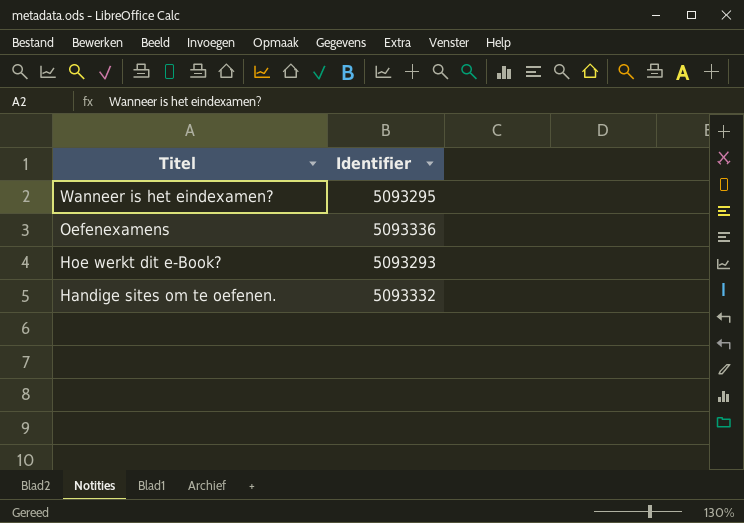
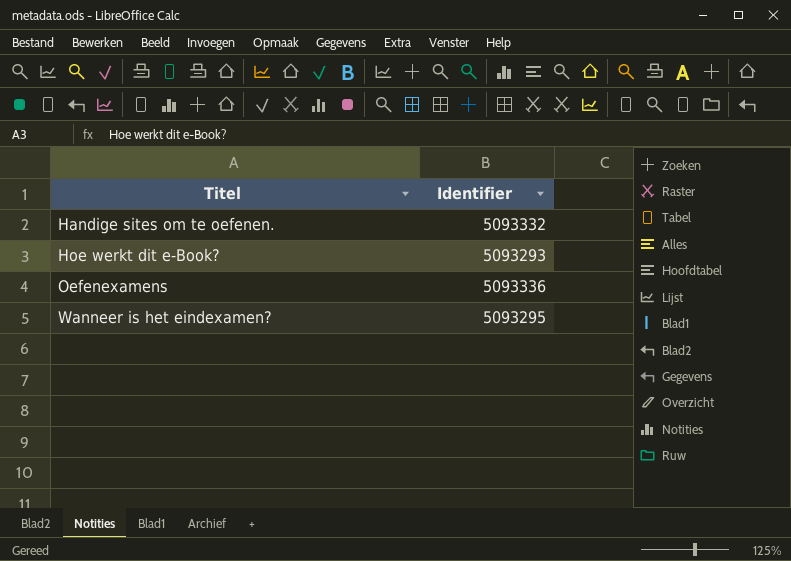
row order: Titel descending -> Titel ascending

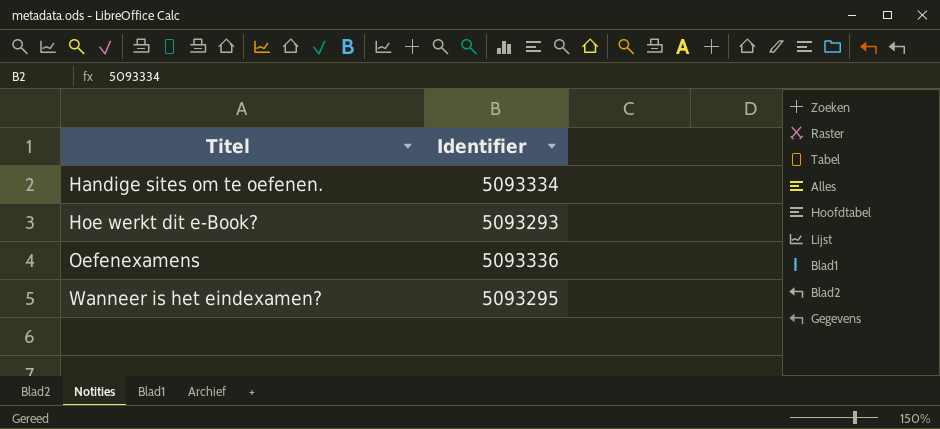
Handige sites om te oefenen. | Identifier: 5093332 -> 5093334

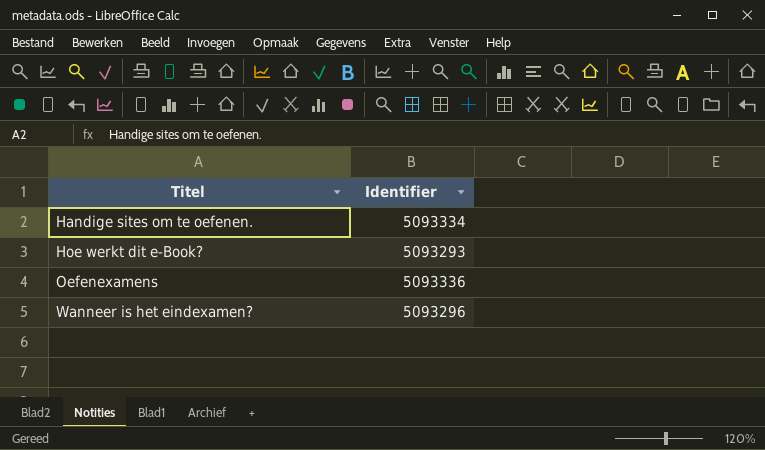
Wanneer is het eindexamen? | Identifier: 5093295 -> 5093296

